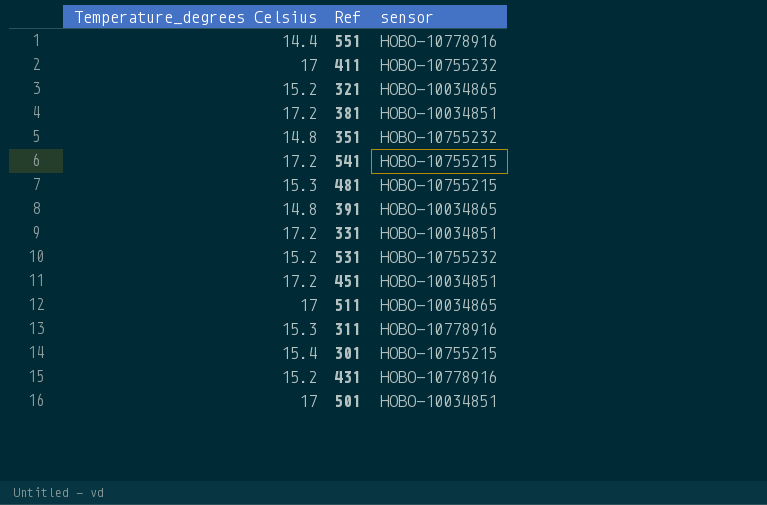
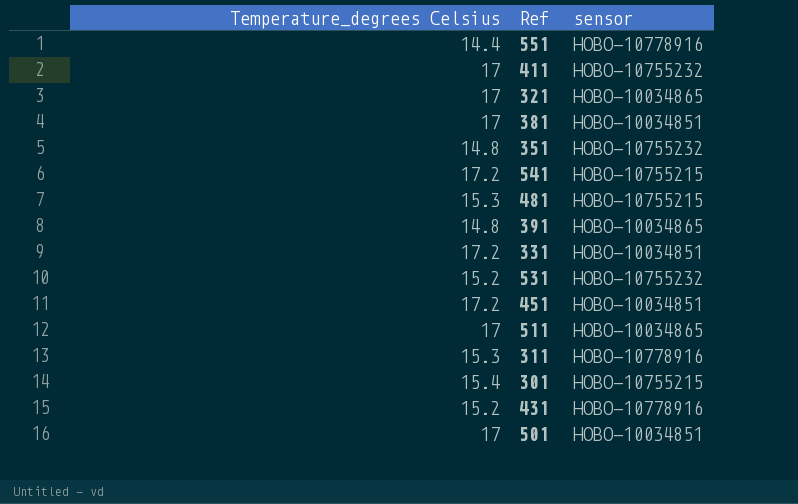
321 | Temperature_degrees Celsius: 15.2 -> 17
381 | Temperature_degrees Celsius: 17.2 -> 17

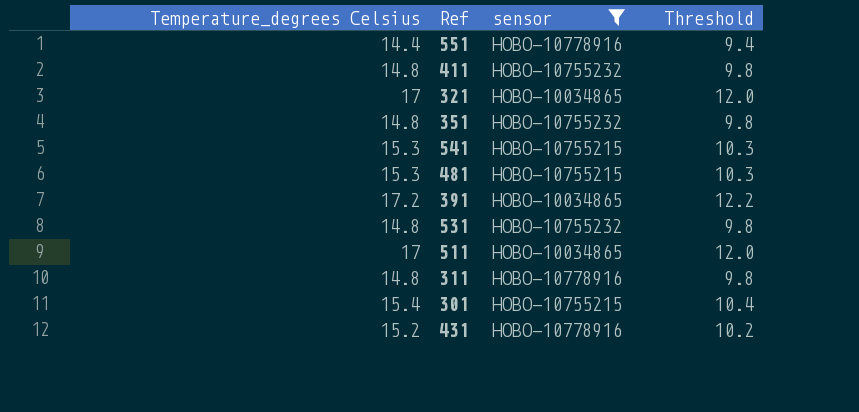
filter: none -> sensor != HOBO-10034851
column Threshold | formula: none -> [Temperature_degrees Celsius] - 5
411 | Temperature_degrees Celsius: 17 -> 14.8
541 | Temperature_degrees Celsius: 17.2 -> 15.3
391 | Temperature_degrees Celsius: 14.8 -> 17.2
531 | Temperature_degrees Celsius: 15.2 -> 14.8
311 | Temperature_degrees Celsius: 15.3 -> 14.8

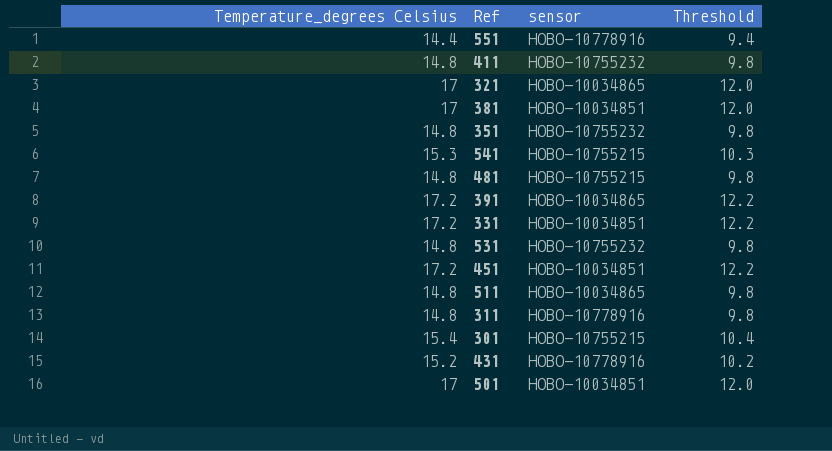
filter: sensor != HOBO-10034851 -> none
481 | Temperature_degrees Celsius: 15.3 -> 14.8
481 | Threshold: 10.3 -> 9.8
511 | Temperature_degrees Celsius: 17 -> 14.8
511 | Threshold: 12.0 -> 9.8

